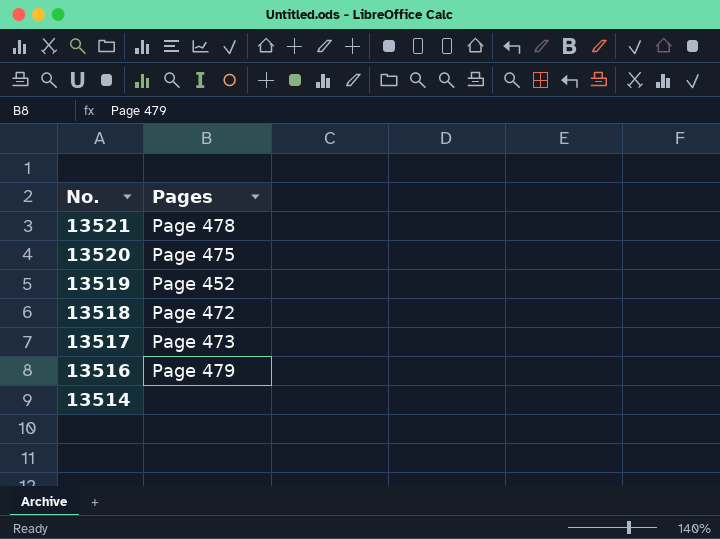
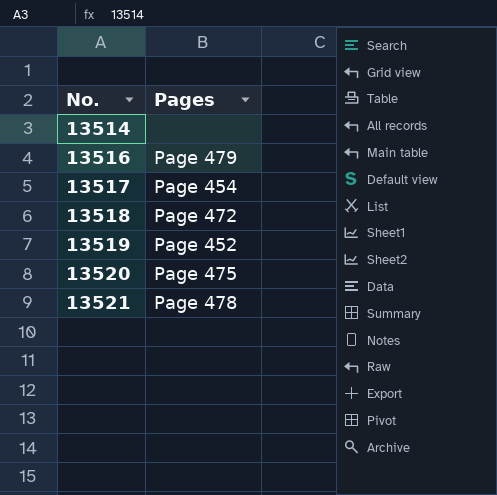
row order: No. descending -> No. ascending
13517 | Pages: Page 473 -> Page 454

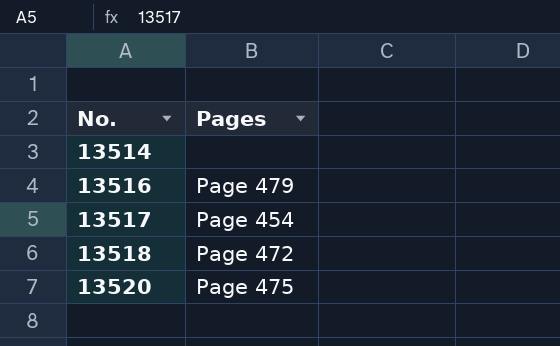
row 13519: Page 452 -> none
row 13521: Page 478 -> none

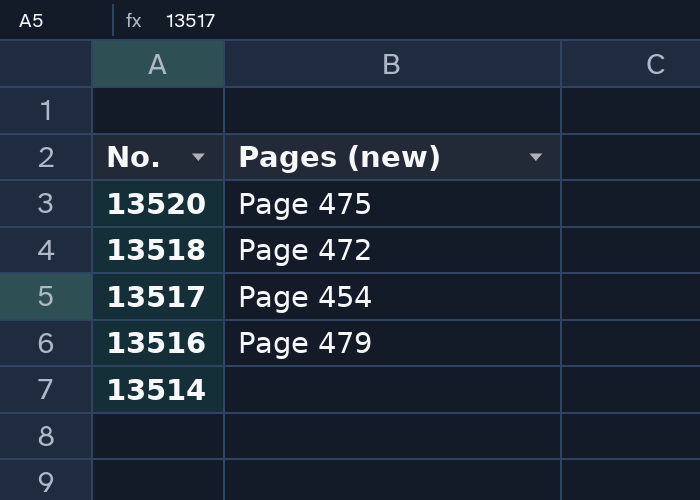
row order: No. ascending -> No. descending
column name: Pages -> Pages (new)

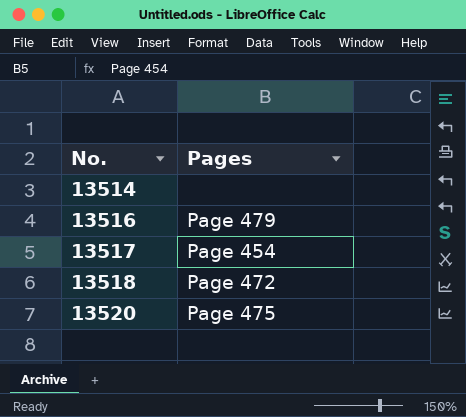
row order: No. descending -> No. ascending
column name: Pages (new) -> Pages

